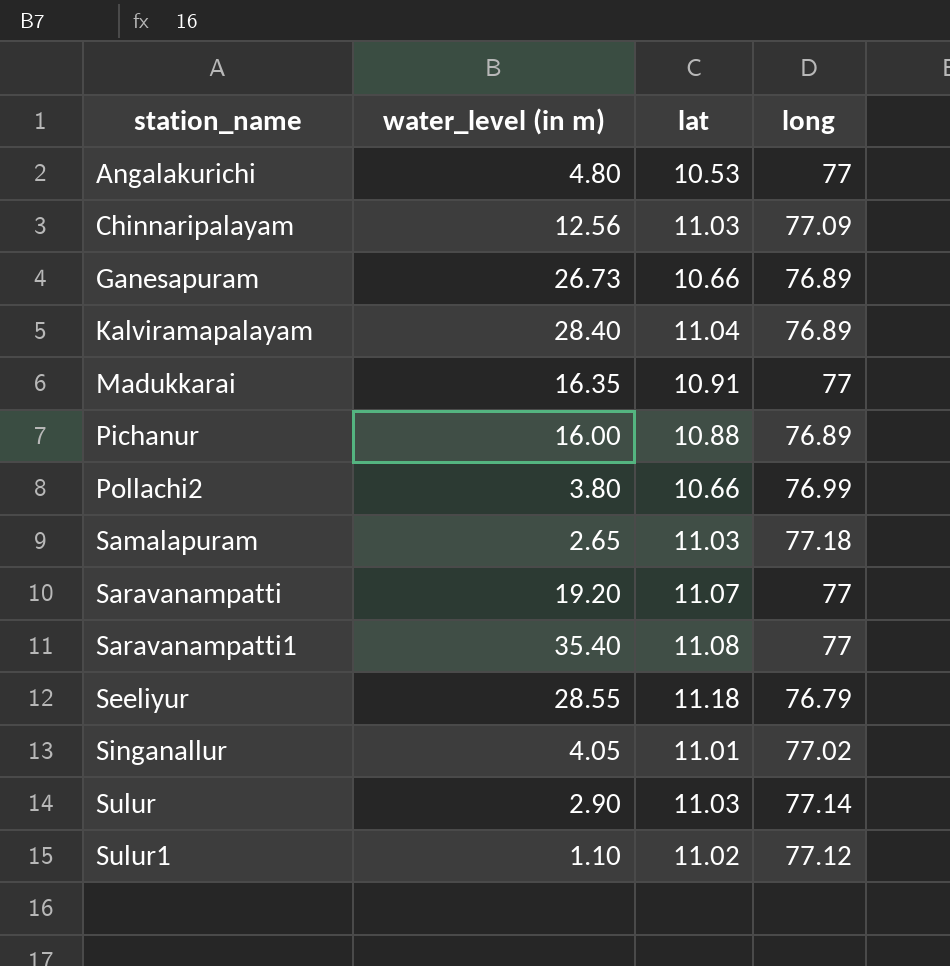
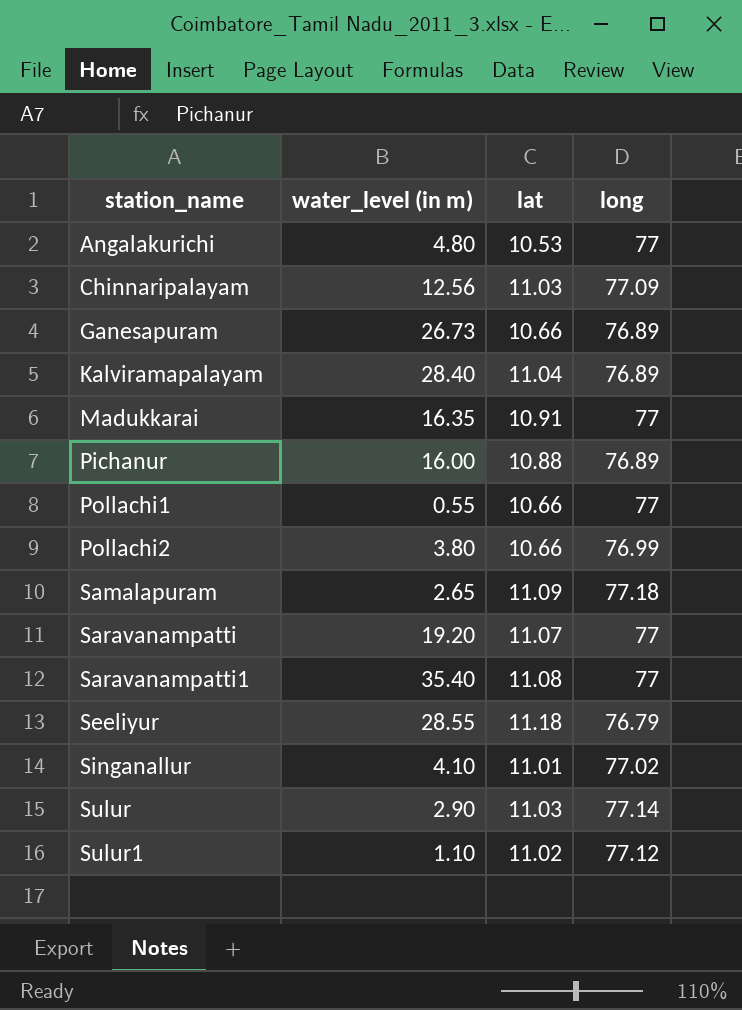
row Pollachi1: none -> 0.55 | 10.66 | 77
Samalapuram | lat: 11.03 -> 11.09
Singanallur | water_level (in m): 4.05 -> 4.10

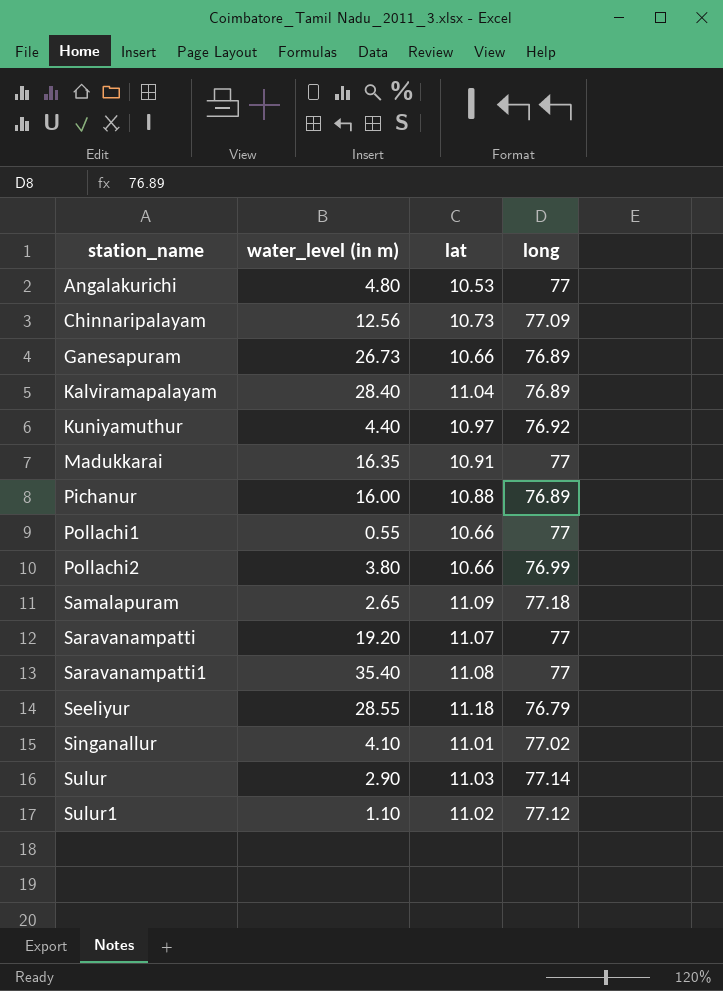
Chinnaripalayam | lat: 11.03 -> 10.73
row Kuniyamuthur: none -> 4.40 | 10.97 | 76.92

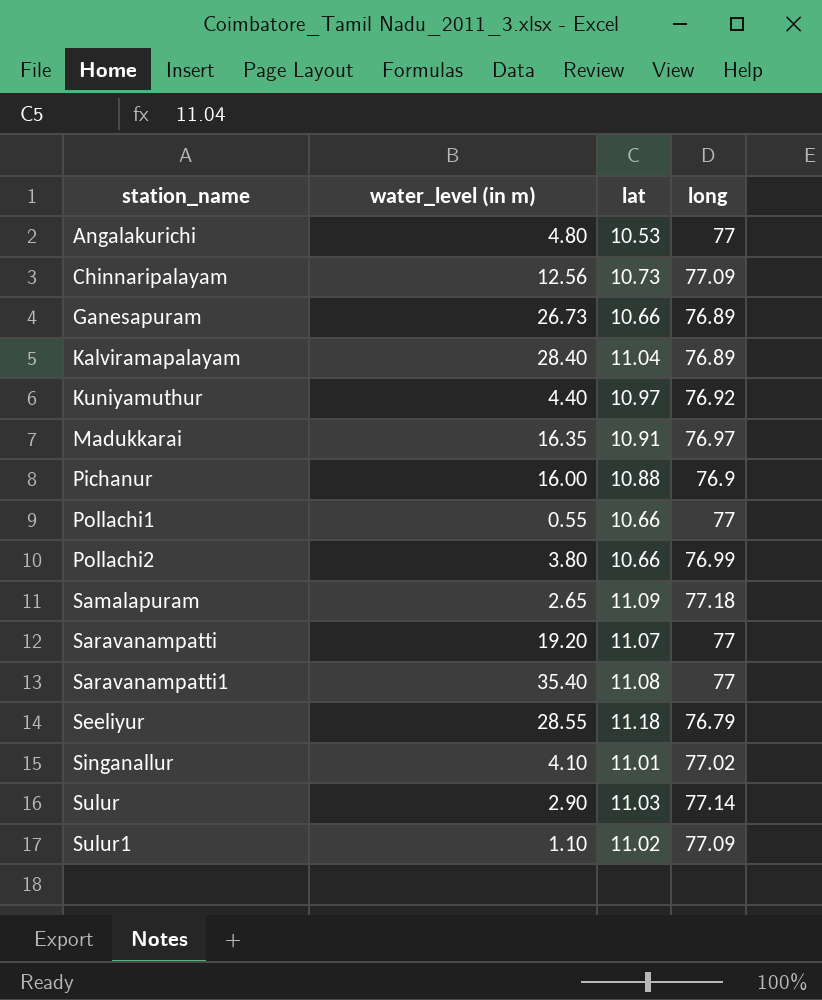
Madukkarai | long: 77 -> 76.97
Pichanur | long: 76.89 -> 76.9
Sulur1 | long: 77.12 -> 77.09

